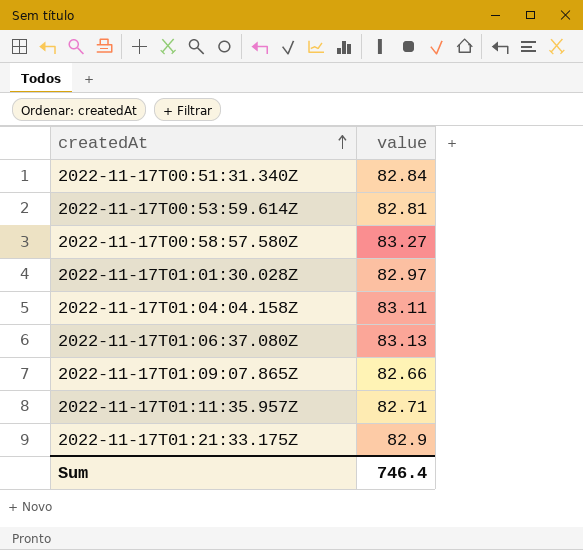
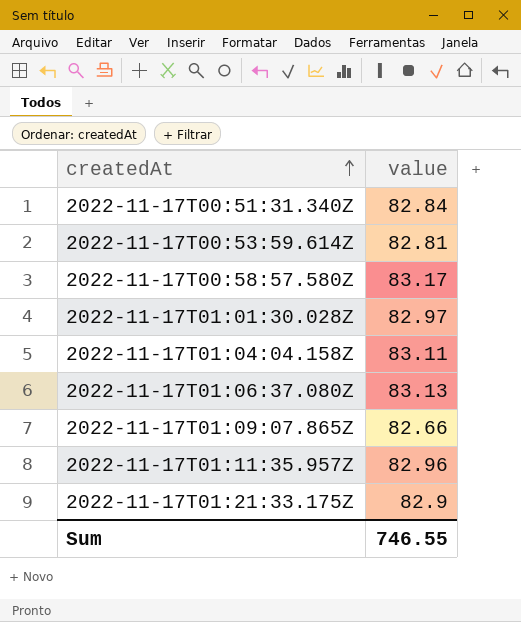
2022-11-17T00:58:57.580Z | value: 83.27 -> 83.17
2022-11-17T01:11:35.957Z | value: 82.71 -> 82.96
Sum | value: 746.4 -> 746.55

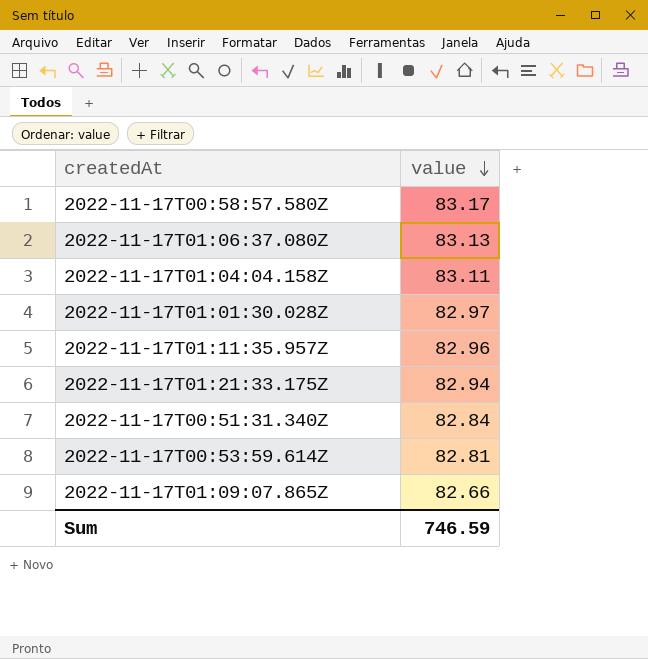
row order: createdAt ascending -> value descending
2022-11-17T01:21:33.175Z | value: 82.9 -> 82.94
Sum | value: 746.55 -> 746.59

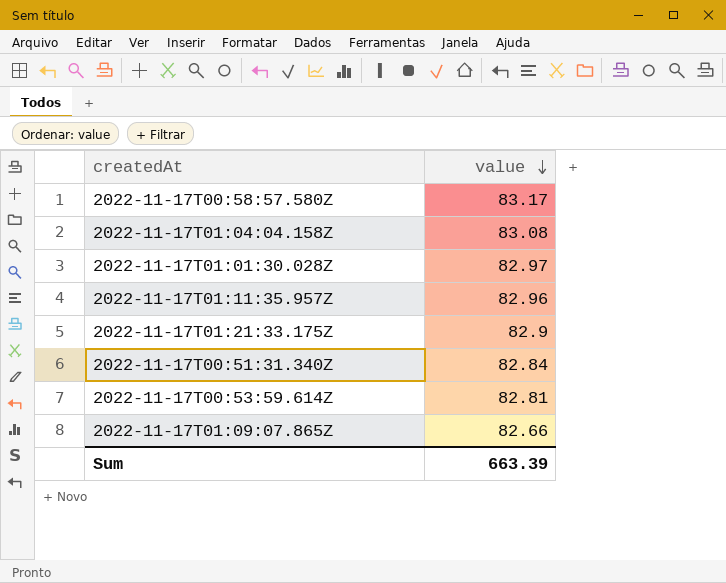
row 2022-11-17T01:06:37.080Z: 83.13 -> none
2022-11-17T01:04:04.158Z | value: 83.11 -> 83.08
2022-11-17T01:21:33.175Z | value: 82.94 -> 82.9
Sum | value: 746.59 -> 663.39

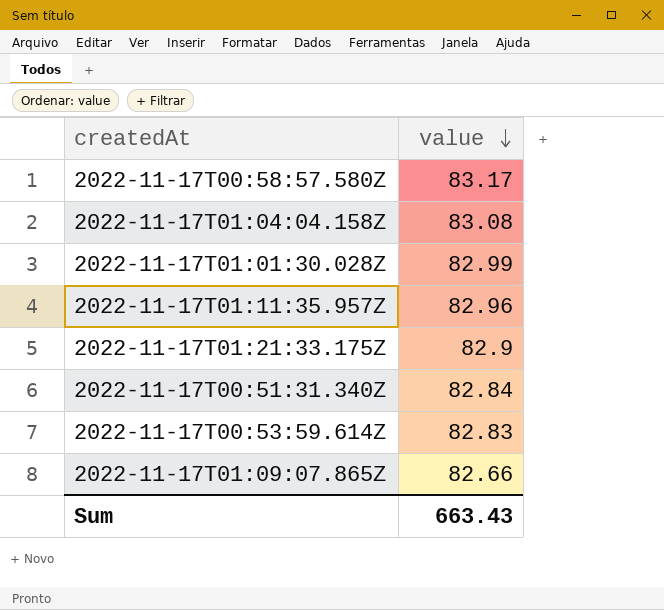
2022-11-17T01:01:30.028Z | value: 82.97 -> 82.99
2022-11-17T00:53:59.614Z | value: 82.81 -> 82.83
Sum | value: 663.39 -> 663.43

